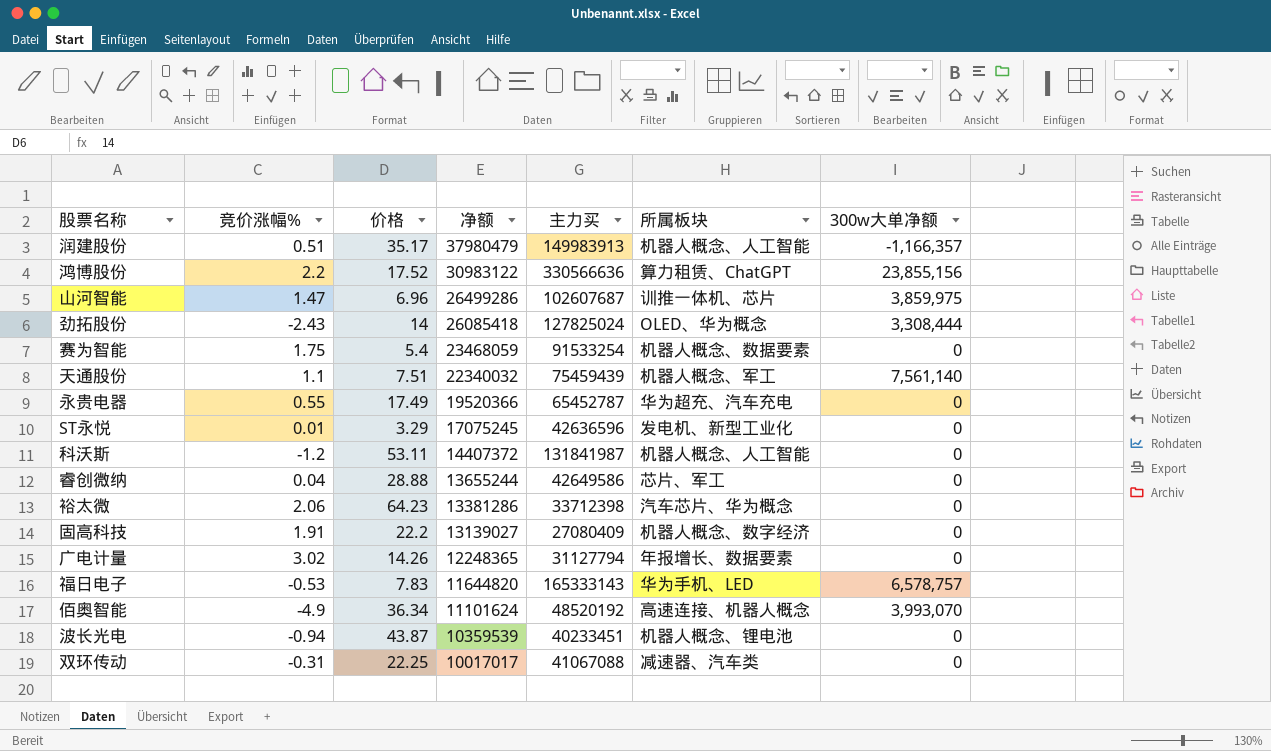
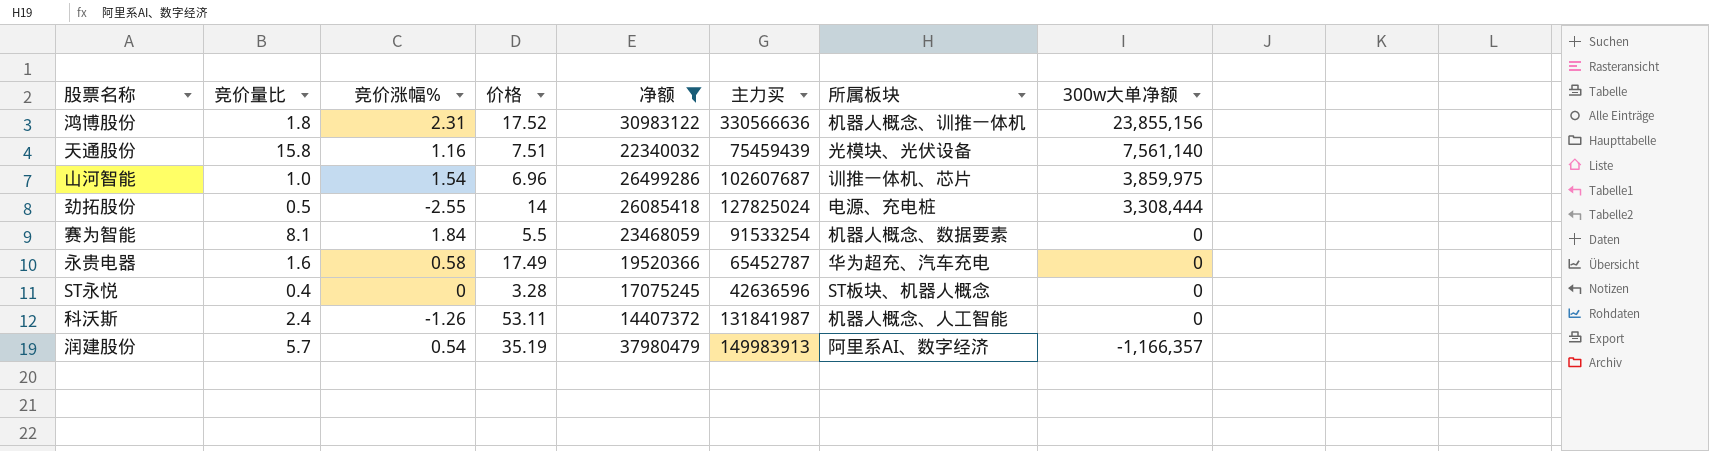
filter: none -> 净额 >= 14407372
row order: 净额 descending -> 300w大单净额 descending
column 竞价量比 | position: none -> 2
鸿博股份 | 竞价涨幅%: 2.2 -> 2.31
鸿博股份 | 所属板块: 算力租赁、ChatGPT -> 机器人概念、训推一体机
天通股份 | 竞价涨幅%: 1.1 -> 1.16
天通股份 | 所属板块: 机器人概念、军工 -> 光模块、光伏设备
山河智能 | 竞价涨幅%: 1.47 -> 1.54
劲拓股份 | 竞价涨幅%: -2.43 -> -2.55
劲拓股份 | 所属板块: OLED、华为概念 -> 电源、充电桩
赛为智能 | 竞价涨幅%: 1.75 -> 1.84
赛为智能 | 价格: 5.4 -> 5.5
永贵电器 | 竞价涨幅%: 0.55 -> 0.58
ST永悦 | 竞价涨幅%: 0.01 -> 0
ST永悦 | 价格: 3.29 -> 3.28
ST永悦 | 所属板块: 发电机、新型工业化 -> ST板块、机器人概念
科沃斯 | 竞价涨幅%: -1.2 -> -1.26
润建股份 | 竞价涨幅%: 0.51 -> 0.54
润建股份 | 价格: 35.17 -> 35.19
润建股份 | 所属板块: 机器人概念、人工智能 -> 阿里系AI、数字经济

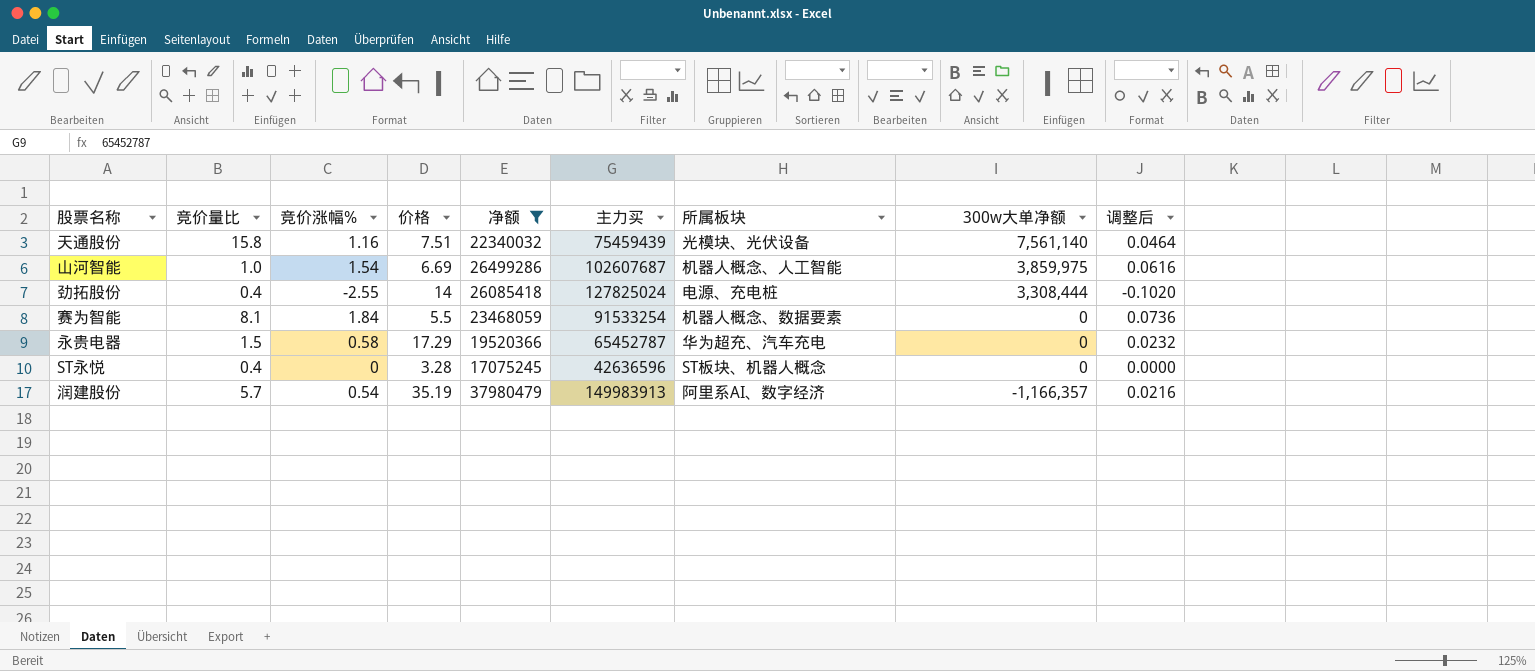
column 调整后 | formula: none -> [竞价涨幅%] * 0.04
row 鸿博股份: 1.8 | 2.31 | 17.52 | 30983122 | 330566636 | 机器人概念、训推一体机 | 23,855,156 -> none
row 科沃斯: 2.4 | -1.26 | 53.11 | 14407372 | 131841987 | 机器人概念、人工智能 | 0 -> none
山河智能 | 价格: 6.96 -> 6.69
山河智能 | 所属板块: 训推一体机、芯片 -> 机器人概念、人工智能
劲拓股份 | 竞价量比: 0.5 -> 0.4
永贵电器 | 竞价量比: 1.6 -> 1.5
永贵电器 | 价格: 17.49 -> 17.29

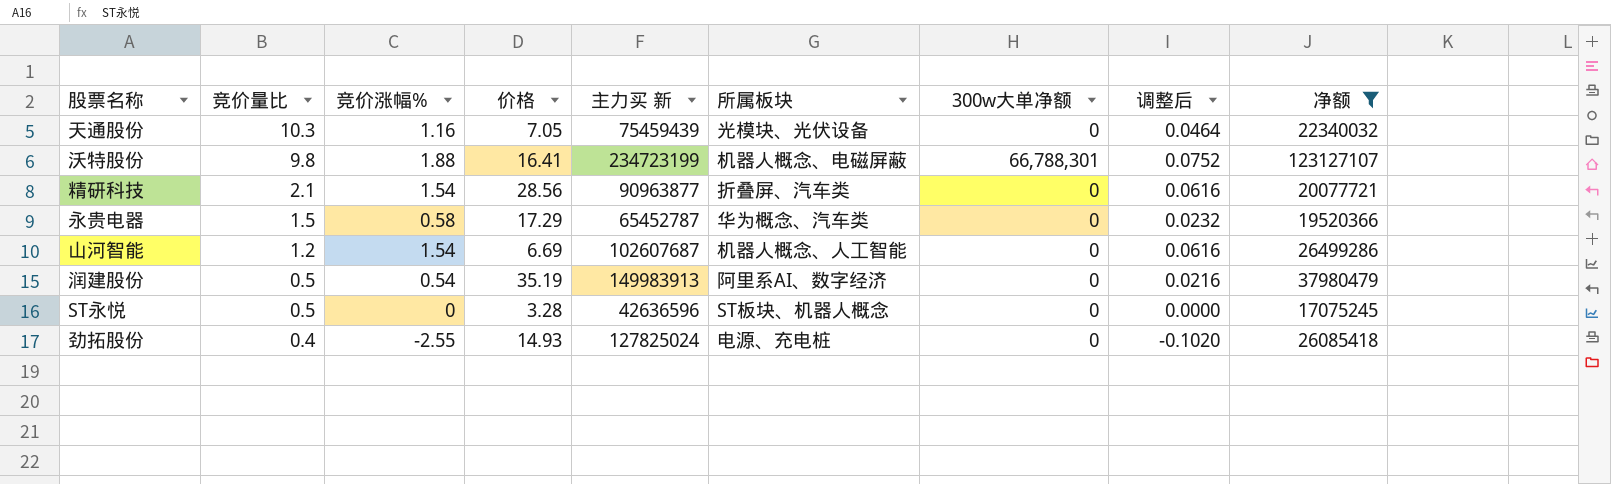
row order: 300w大单净额 descending -> 竞价量比 descending
column name: 主力买 -> 主力买 新
column 净额 | position: 5 -> 9
row 赛为智能: 8.1 | 1.84 | 5.5 | 23468059 | 91533254 | 机器人概念、数据要素 | 0 | 0.0736 -> none
天通股份 | 竞价量比: 15.8 -> 10.3
天通股份 | 价格: 7.51 -> 7.05
天通股份 | 300w大单净额: 7,561,140 -> 0
row 沃特股份: none -> 9.8 | 1.88 | 16.41 | 234723199 | 机器人概念、电磁屏蔽 | 66,788,301 | 0.0752 | 123127107
row 精研科技: none -> 2.1 | 1.54 | 28.56 | 90963877 | 折叠屏、汽车类 | 0 | 0.0616 | 20077721
永贵电器 | 所属板块: 华为超充、汽车充电 -> 华为概念、汽车类
山河智能 | 竞价量比: 1.0 -> 1.2
山河智能 | 300w大单净额: 3,859,975 -> 0
润建股份 | 竞价量比: 5.7 -> 0.5
润建股份 | 300w大单净额: -1,166,357 -> 0
ST永悦 | 竞价量比: 0.4 -> 0.5
劲拓股份 | 价格: 14 -> 14.93
劲拓股份 | 300w大单净额: 3,308,444 -> 0

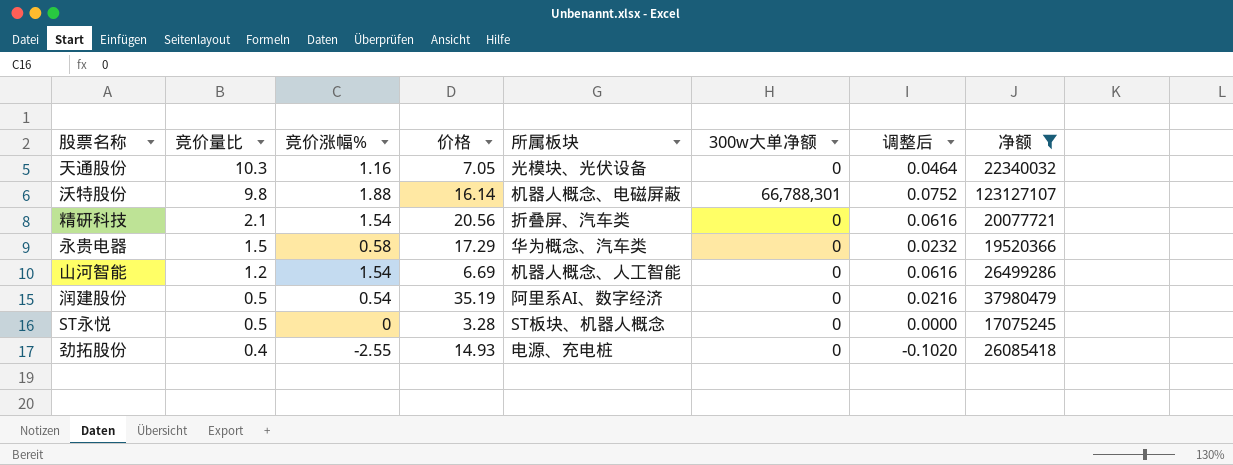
column 主力买 新 | position: 5 -> none
沃特股份 | 价格: 16.41 -> 16.14
精研科技 | 价格: 28.56 -> 20.56

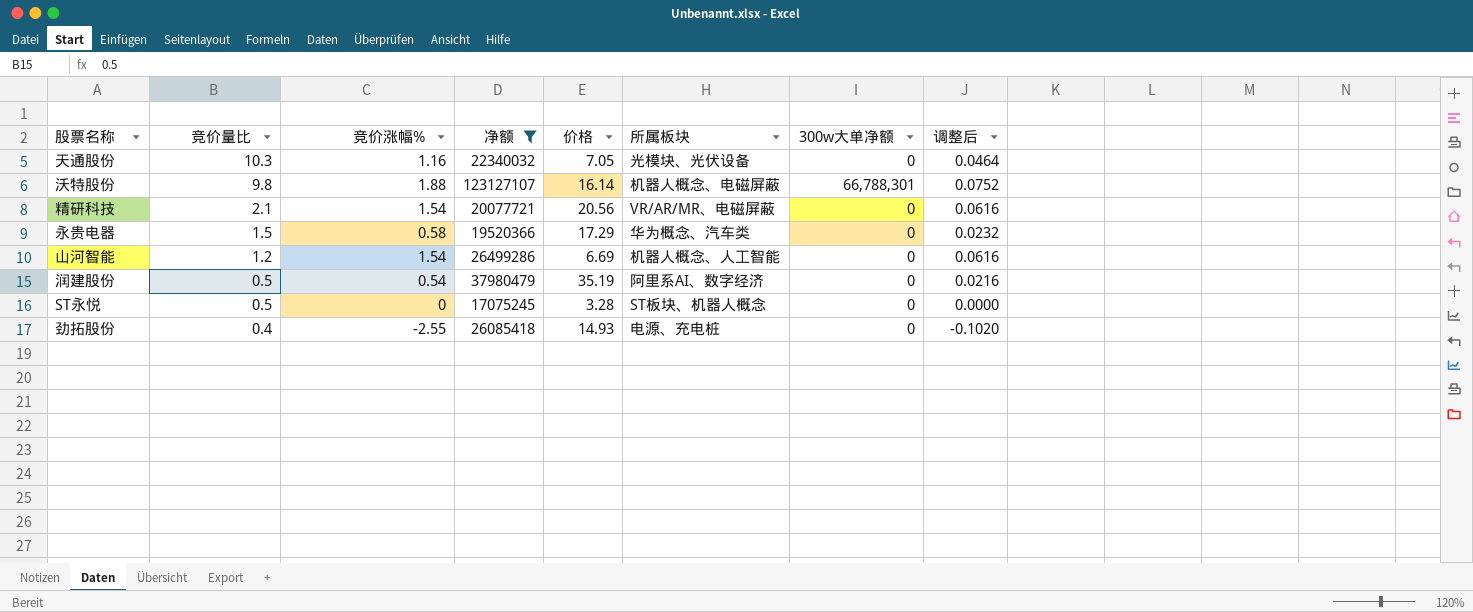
column 净额 | position: 8 -> 4
精研科技 | 所属板块: 折叠屏、汽车类 -> VR/AR/MR、电磁屏蔽

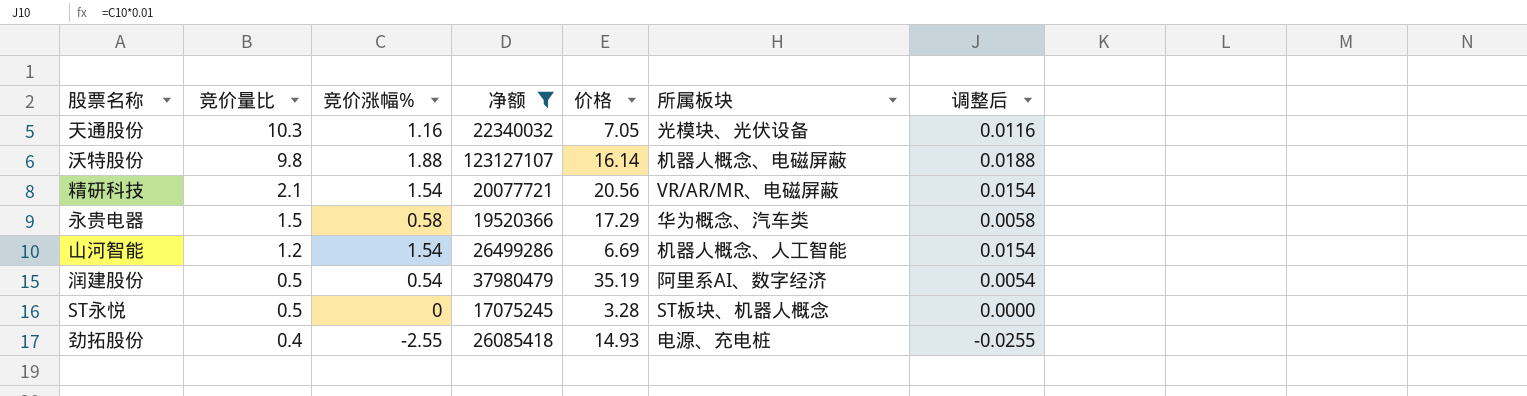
column 300w大单净额 | position: 7 -> none
column 调整后 | formula: [竞价涨幅%] * 0.04 -> [竞价涨幅%] * 0.01

